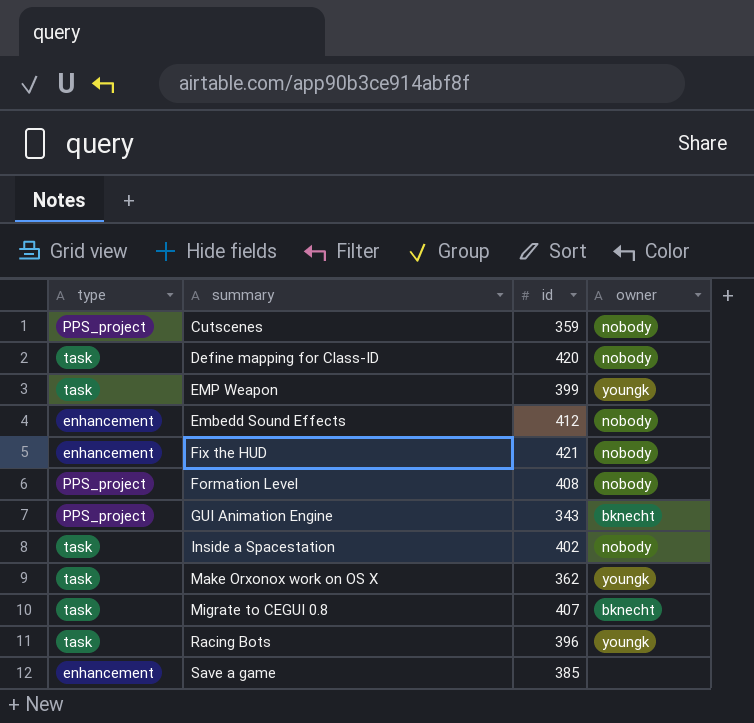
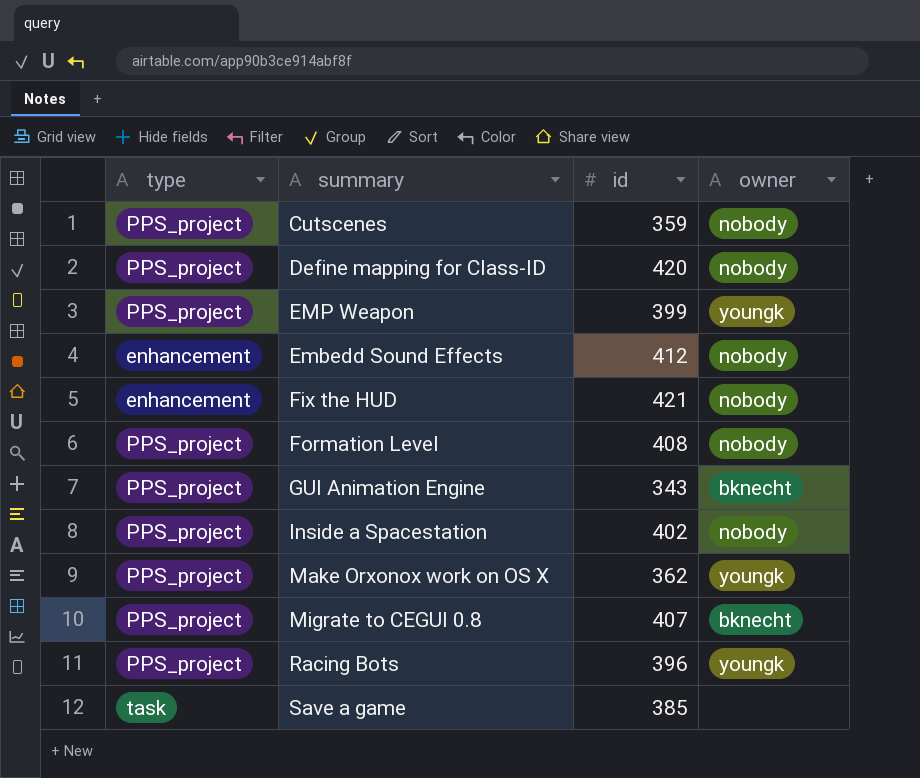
Define mapping for Class-ID | type: task -> PPS_project
EMP Weapon | type: task -> PPS_project
Inside a Spacestation | type: task -> PPS_project
Make Orxonox work on OS X | type: task -> PPS_project
Migrate to CEGUI 0.8 | type: task -> PPS_project
Racing Bots | type: task -> PPS_project
Save a game | type: enhancement -> task

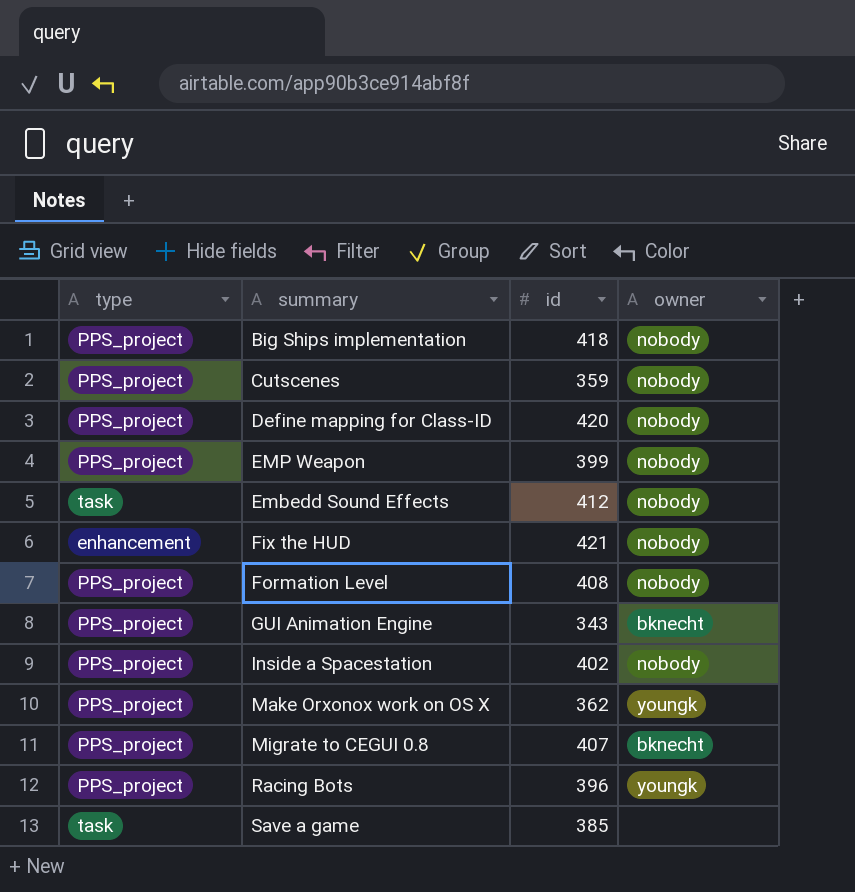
row Big Ships implementation: none -> PPS_project | 418 | nobody
EMP Weapon | owner: youngk -> nobody
Embedd Sound Effects | type: enhancement -> task

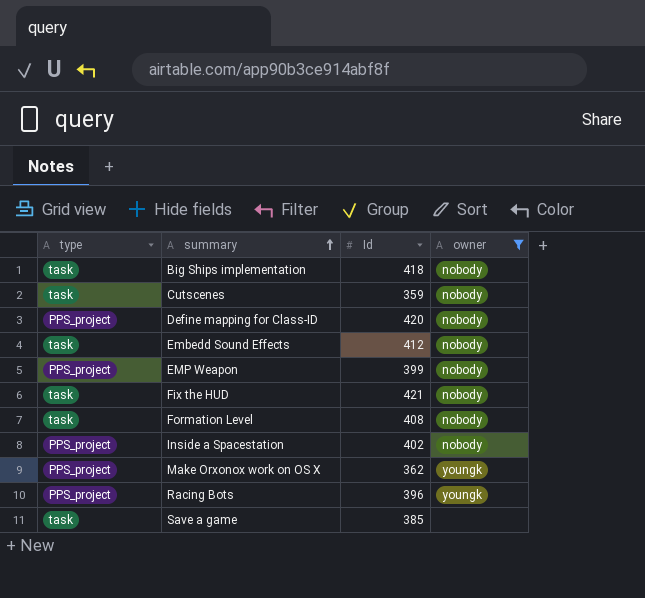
filter: none -> owner != bknecht
row order: none -> summary ascending
column name: id -> Id
Big Ships implementation | type: PPS_project -> task
Cutscenes | type: PPS_project -> task
Fix the HUD | type: enhancement -> task
Formation Level | type: PPS_project -> task

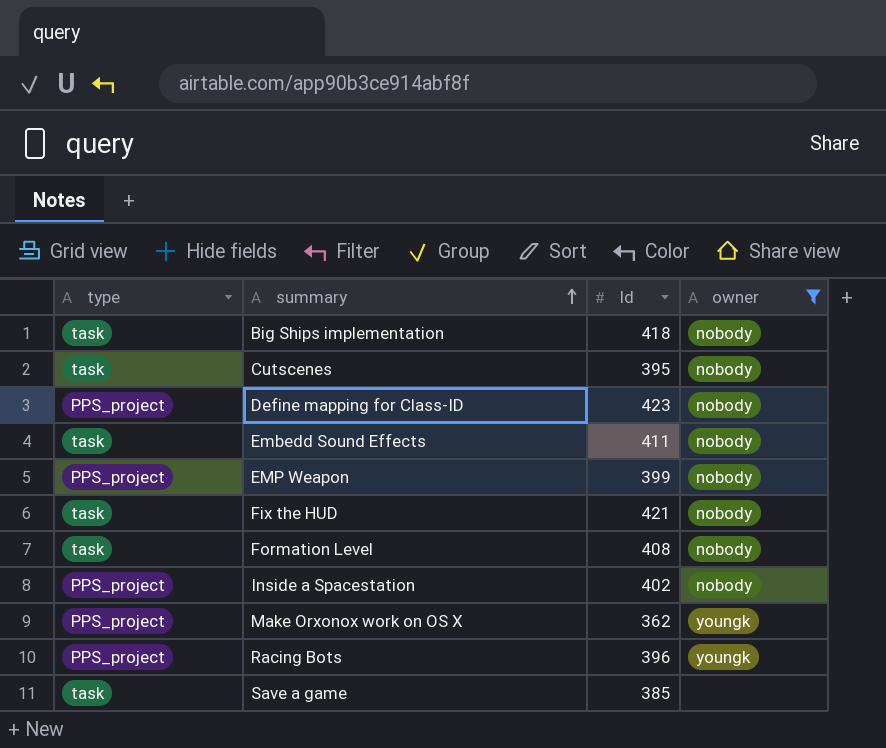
Cutscenes | Id: 359 -> 395
Define mapping for Class-ID | Id: 420 -> 423
Embedd Sound Effects | Id: 412 -> 411

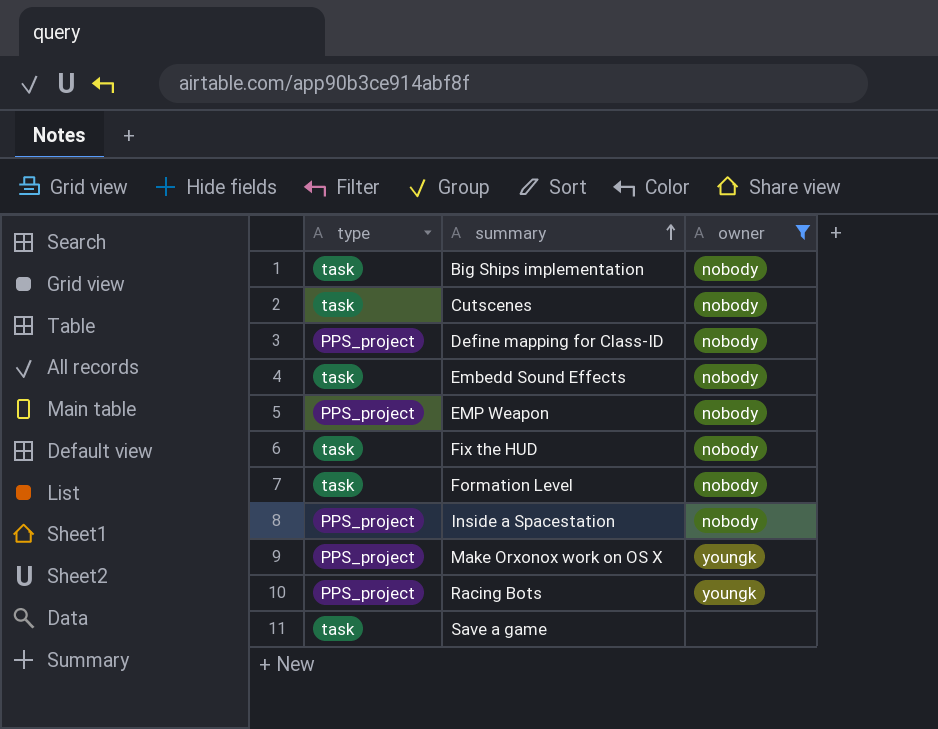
column Id | position: 3 -> none

